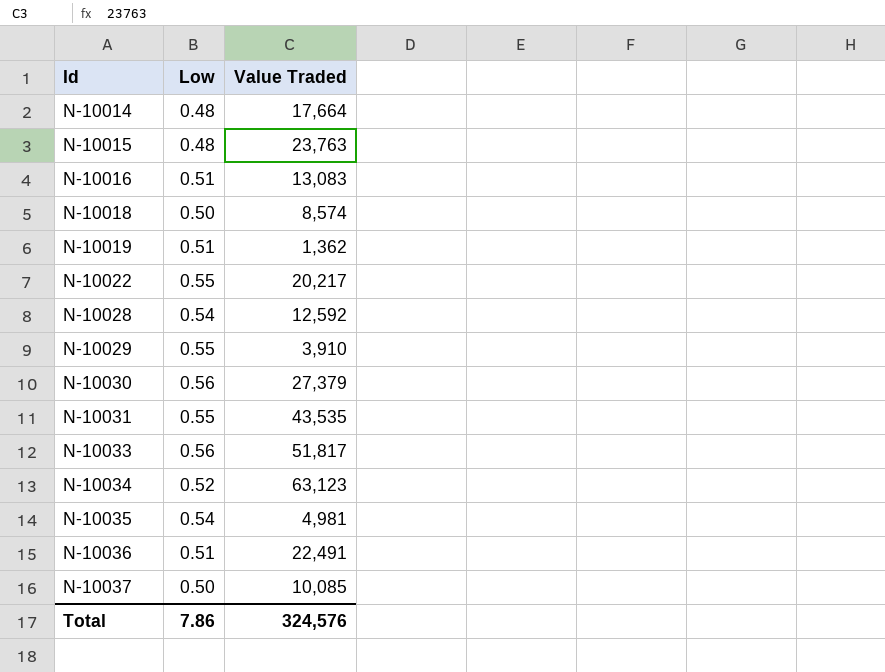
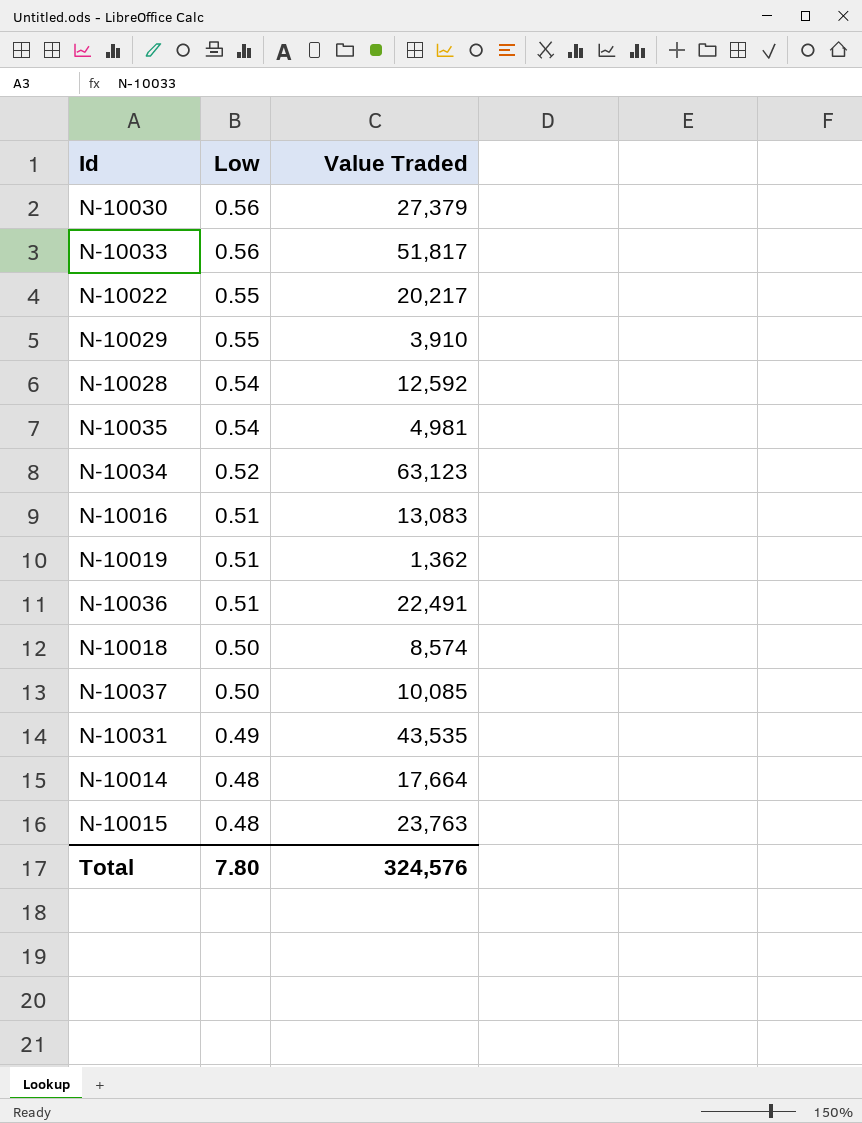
row order: Id ascending -> Low descending
N-10031 | Low: 0.55 -> 0.49
Total | Low: 7.86 -> 7.80

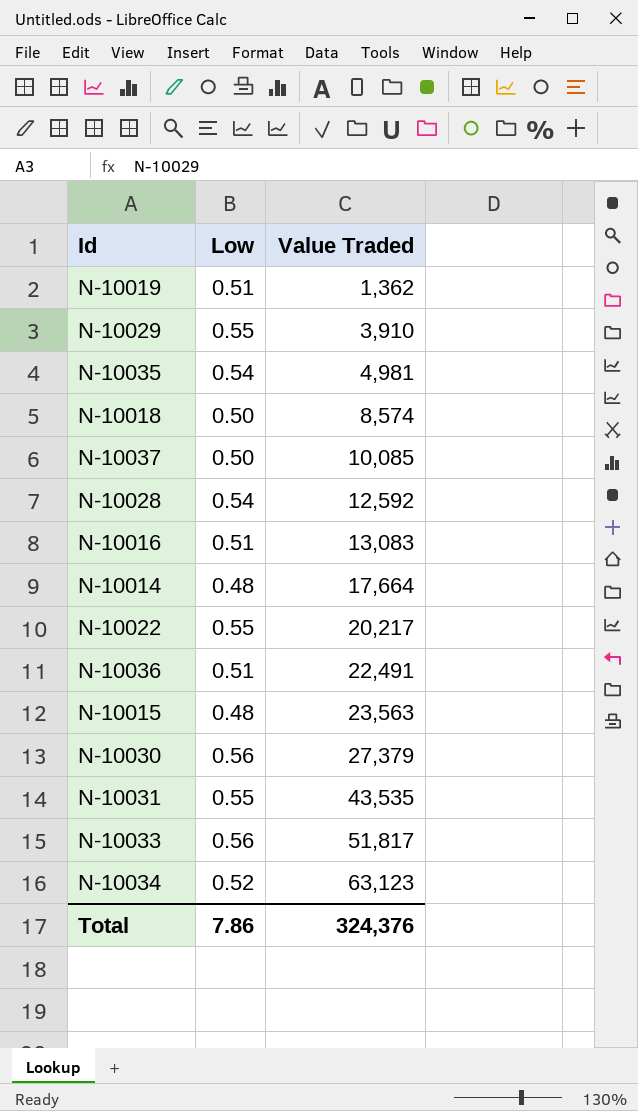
row order: Low descending -> Value Traded ascending
N-10015 | Value Traded: 23,763 -> 23,563
N-10031 | Low: 0.49 -> 0.55
Total | Low: 7.80 -> 7.86
Total | Value Traded: 324,576 -> 324,376

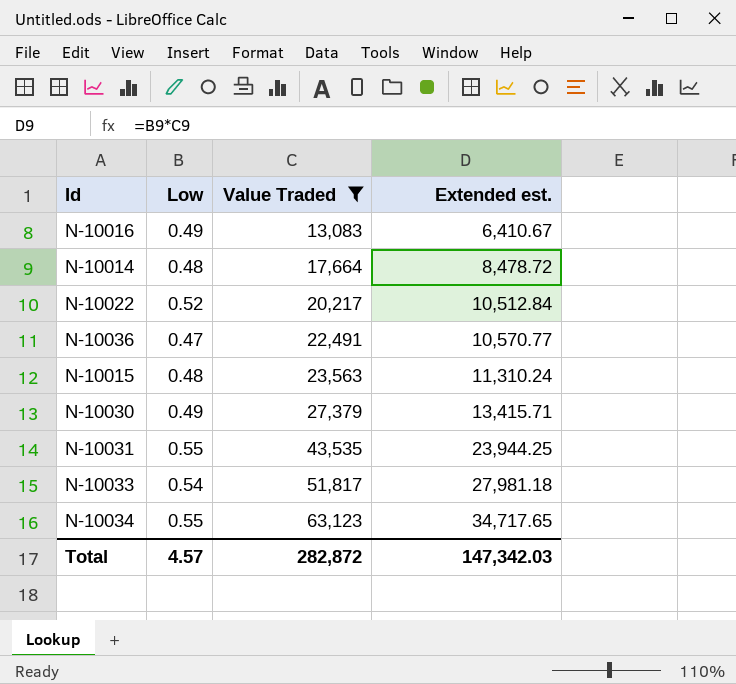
filter: none -> Value Traded >= 13,083
column Extended est. | formula: none -> [Low] * [Value Traded]
N-10016 | Low: 0.51 -> 0.49
N-10022 | Low: 0.55 -> 0.52
N-10036 | Low: 0.51 -> 0.47
N-10030 | Low: 0.56 -> 0.49
N-10033 | Low: 0.56 -> 0.54
N-10034 | Low: 0.52 -> 0.55
Total | Low: 7.86 -> 4.57
Total | Value Traded: 324,376 -> 282,872

